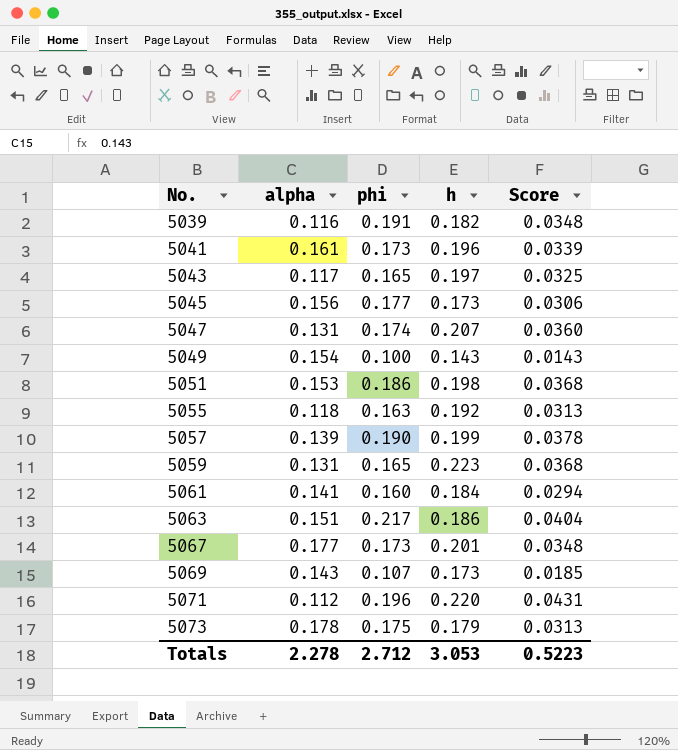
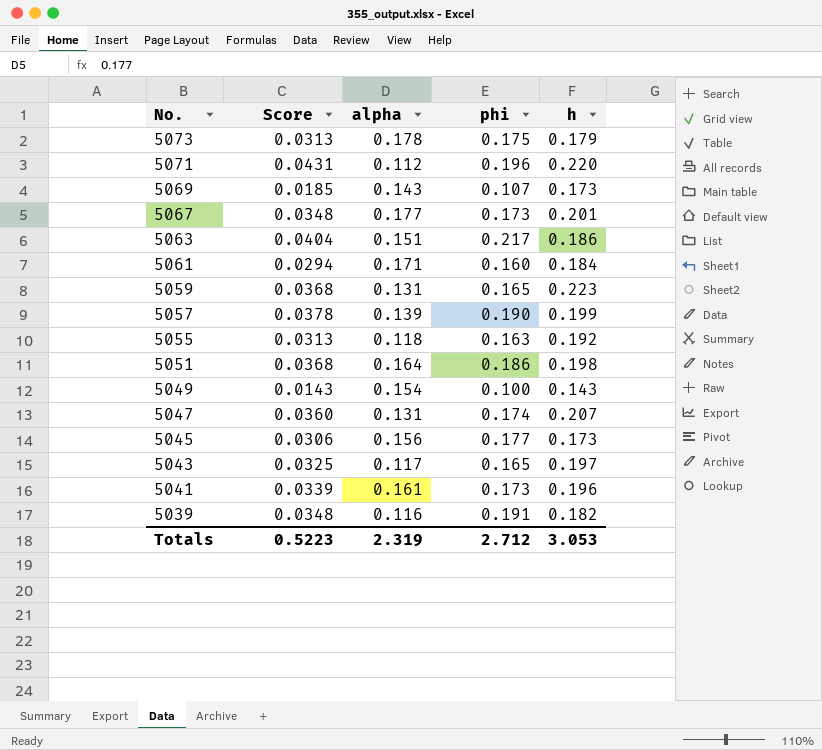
row order: No. ascending -> No. descending
column Score | position: 5 -> 2
5061 | alpha: 0.141 -> 0.171
5051 | alpha: 0.153 -> 0.164
Totals | alpha: 2.278 -> 2.319

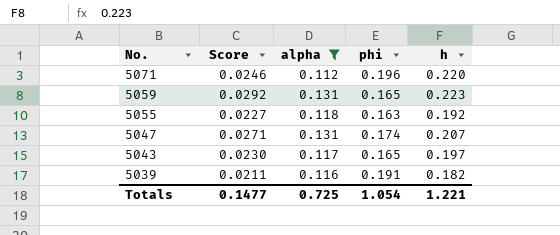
filter: none -> alpha <= 0.131
column Score | formula: [phi] * [h] -> [alpha] * [h]
Totals | Score: 0.5223 -> 0.1477
Totals | alpha: 2.319 -> 0.725
Totals | phi: 2.712 -> 1.054
Totals | h: 3.053 -> 1.221

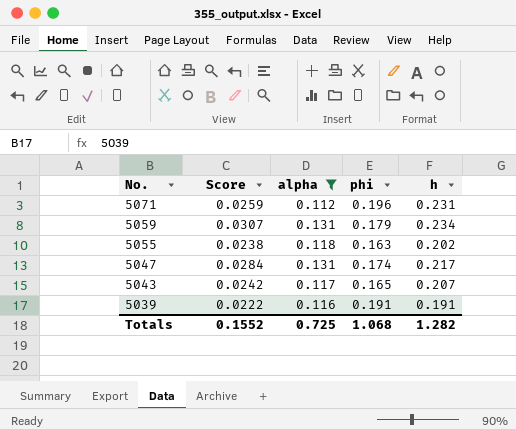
5071 | Score: 0.0246 -> 0.0259
5071 | h: 0.220 -> 0.231
5059 | Score: 0.0292 -> 0.0307
5059 | phi: 0.165 -> 0.179
5059 | h: 0.223 -> 0.234
5055 | Score: 0.0227 -> 0.0238
5055 | h: 0.192 -> 0.202
5047 | Score: 0.0271 -> 0.0284
5047 | h: 0.207 -> 0.217
5043 | Score: 0.0230 -> 0.0242
5043 | h: 0.197 -> 0.207
5039 | Score: 0.0211 -> 0.0222
5039 | h: 0.182 -> 0.191
Totals | Score: 0.1477 -> 0.1552
Totals | phi: 1.054 -> 1.068
Totals | h: 1.221 -> 1.282

